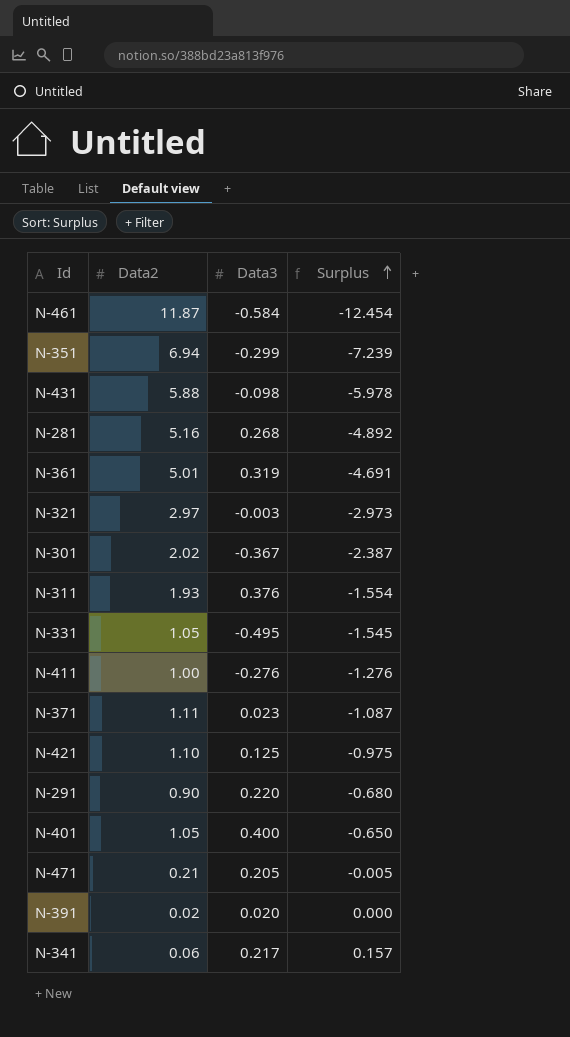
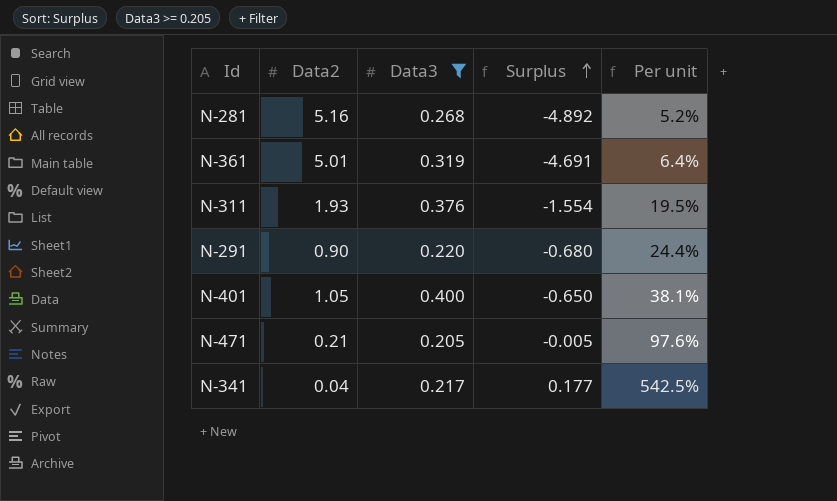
filter: none -> Data3 >= 0.205
column Per unit | formula: none -> [Data3] / [Data2]
N-341 | Data2: 0.06 -> 0.04
N-341 | Surplus: 0.157 -> 0.177

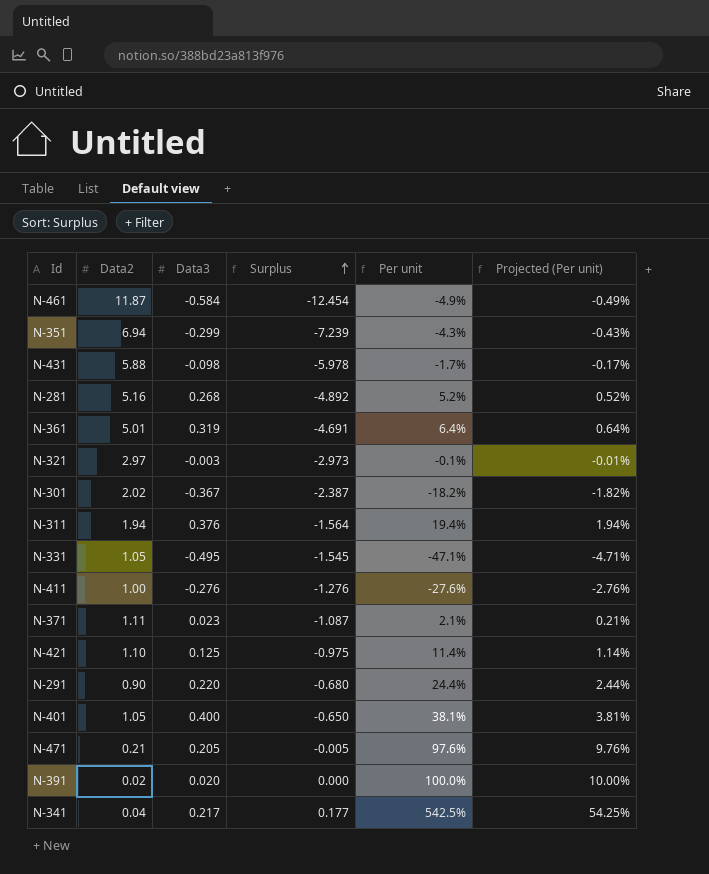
filter: Data3 >= 0.205 -> none
column Projected (Per unit) | formula: none -> [Per unit] * 0.1
N-311 | Data2: 1.93 -> 1.94
N-311 | Surplus: -1.554 -> -1.564
N-311 | Per unit: 19.5% -> 19.4%

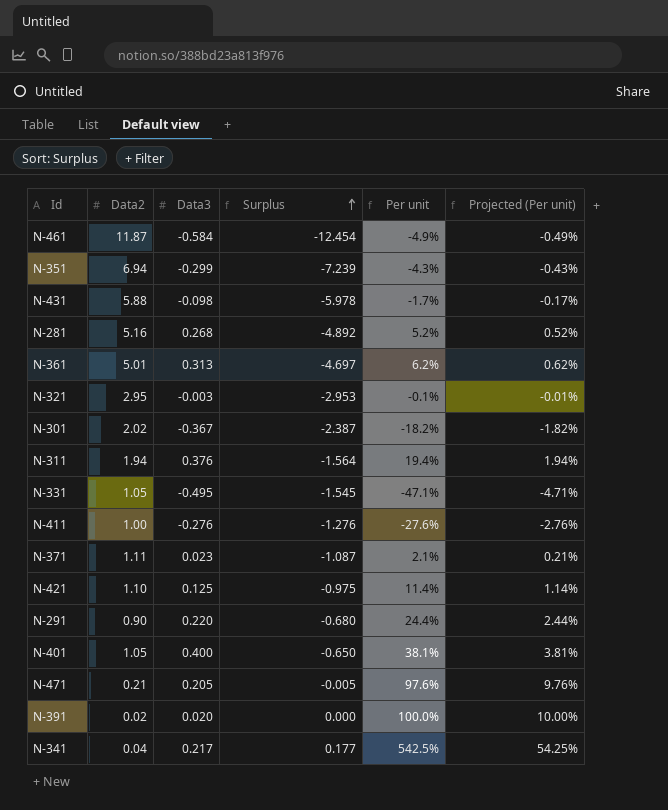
N-361 | Data3: 0.319 -> 0.313
N-361 | Surplus: -4.691 -> -4.697
N-361 | Per unit: 6.4% -> 6.2%
N-361 | Projected (Per unit): 0.64% -> 0.62%
N-321 | Data2: 2.97 -> 2.95
N-321 | Surplus: -2.973 -> -2.953

